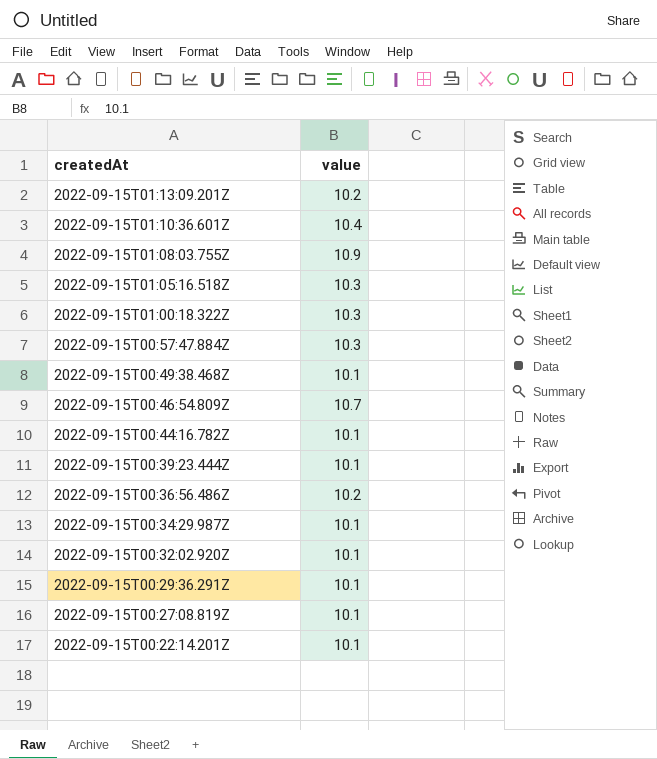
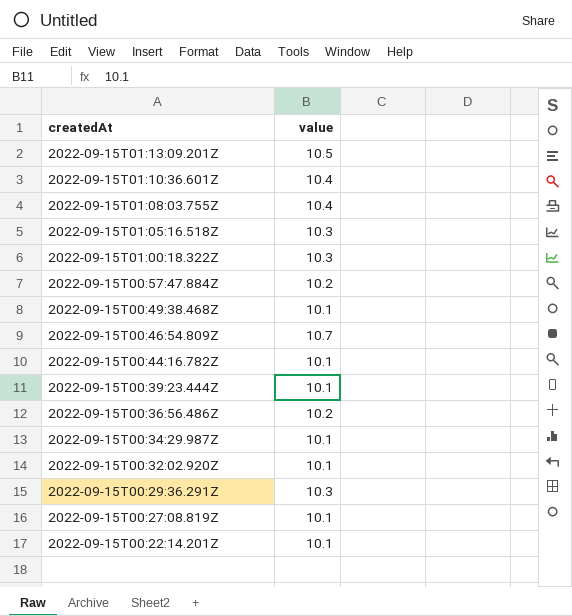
2022-09-15T01:13:09.201Z | value: 10.2 -> 10.5
2022-09-15T01:08:03.755Z | value: 10.9 -> 10.4
2022-09-15T00:57:47.884Z | value: 10.3 -> 10.2
2022-09-15T00:29:36.291Z | value: 10.1 -> 10.3

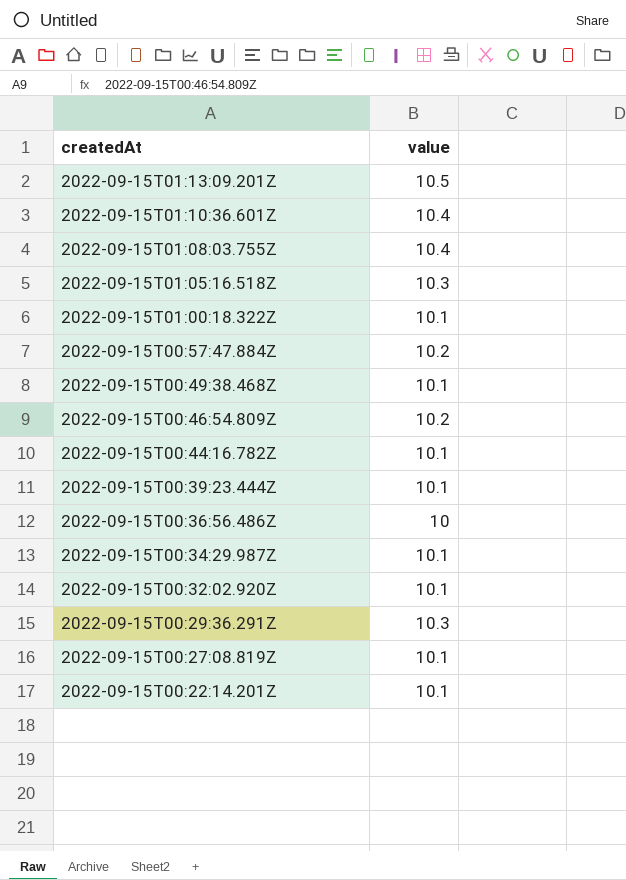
2022-09-15T01:00:18.322Z | value: 10.3 -> 10.1
2022-09-15T00:46:54.809Z | value: 10.7 -> 10.2
2022-09-15T00:36:56.486Z | value: 10.2 -> 10

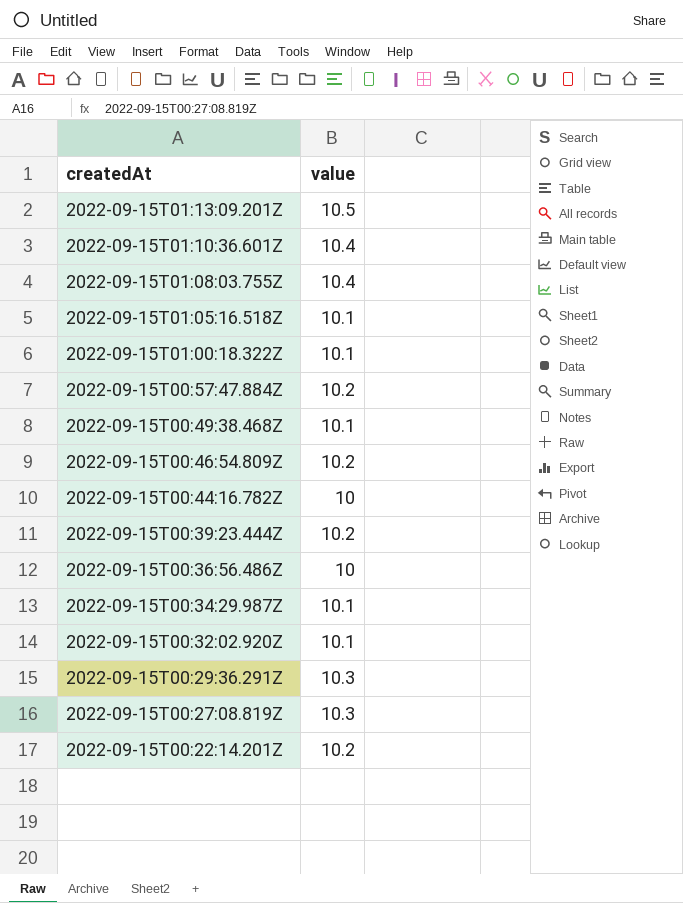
2022-09-15T01:05:16.518Z | value: 10.3 -> 10.1
2022-09-15T00:44:16.782Z | value: 10.1 -> 10
2022-09-15T00:39:23.444Z | value: 10.1 -> 10.2
2022-09-15T00:27:08.819Z | value: 10.1 -> 10.3
2022-09-15T00:22:14.201Z | value: 10.1 -> 10.2

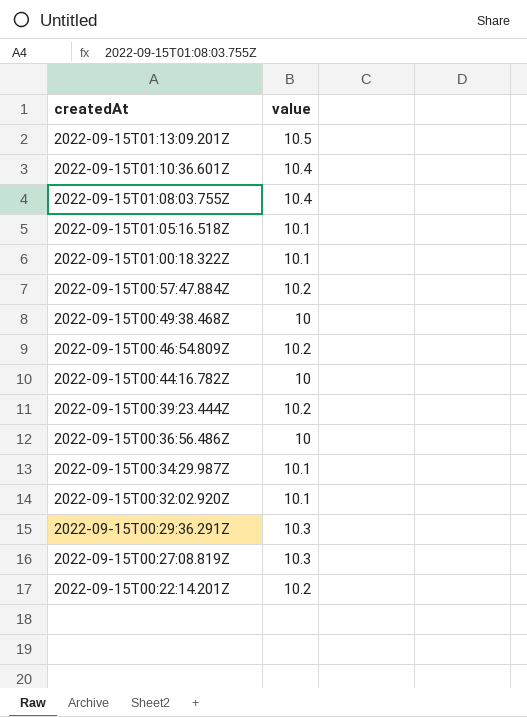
2022-09-15T00:49:38.468Z | value: 10.1 -> 10

